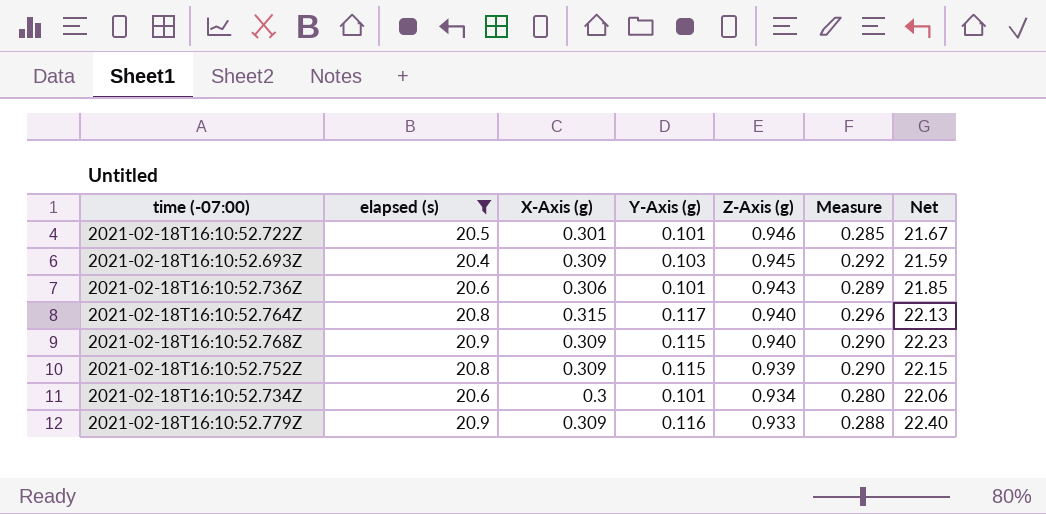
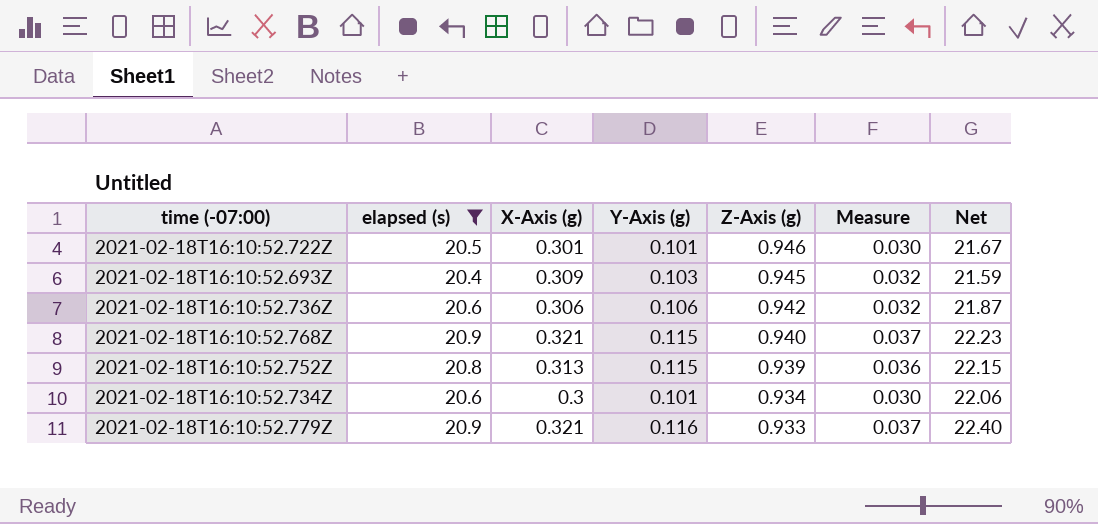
column Measure | formula: [X-Axis (g)] * [Z-Axis (g)] -> [X-Axis (g)] * [Y-Axis (g)]
row 2021-02-18T16:10:52.764Z: 20.8 | 0.315 | 0.117 | 0.940 | 0.296 | 22.13 -> none
2021-02-18T16:10:52.736Z | Y-Axis (g): 0.101 -> 0.106
2021-02-18T16:10:52.736Z | Z-Axis (g): 0.943 -> 0.942
2021-02-18T16:10:52.736Z | Net: 21.85 -> 21.87
2021-02-18T16:10:52.768Z | X-Axis (g): 0.309 -> 0.321
2021-02-18T16:10:52.752Z | X-Axis (g): 0.309 -> 0.313
2021-02-18T16:10:52.779Z | X-Axis (g): 0.309 -> 0.321

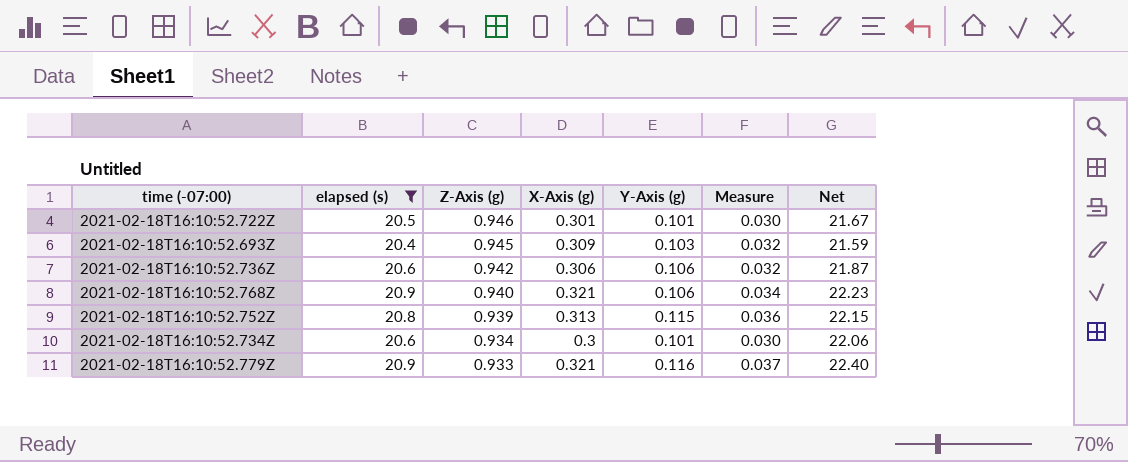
column Z-Axis (g) | position: 5 -> 3
2021-02-18T16:10:52.768Z | Y-Axis (g): 0.115 -> 0.106
2021-02-18T16:10:52.768Z | Measure: 0.037 -> 0.034

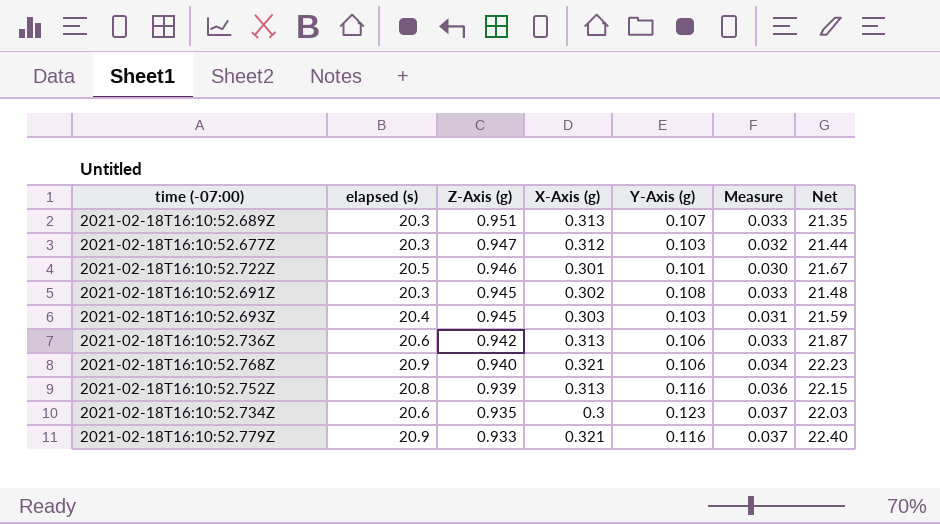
filter: elapsed (s) != 20.3 -> none
2021-02-18T16:10:52.693Z | X-Axis (g): 0.309 -> 0.303
2021-02-18T16:10:52.693Z | Measure: 0.032 -> 0.031
2021-02-18T16:10:52.736Z | X-Axis (g): 0.306 -> 0.313
2021-02-18T16:10:52.736Z | Measure: 0.032 -> 0.033
2021-02-18T16:10:52.752Z | Y-Axis (g): 0.115 -> 0.116
2021-02-18T16:10:52.734Z | Z-Axis (g): 0.934 -> 0.935
2021-02-18T16:10:52.734Z | Y-Axis (g): 0.101 -> 0.123
2021-02-18T16:10:52.734Z | Measure: 0.030 -> 0.037
2021-02-18T16:10:52.734Z | Net: 22.06 -> 22.03

